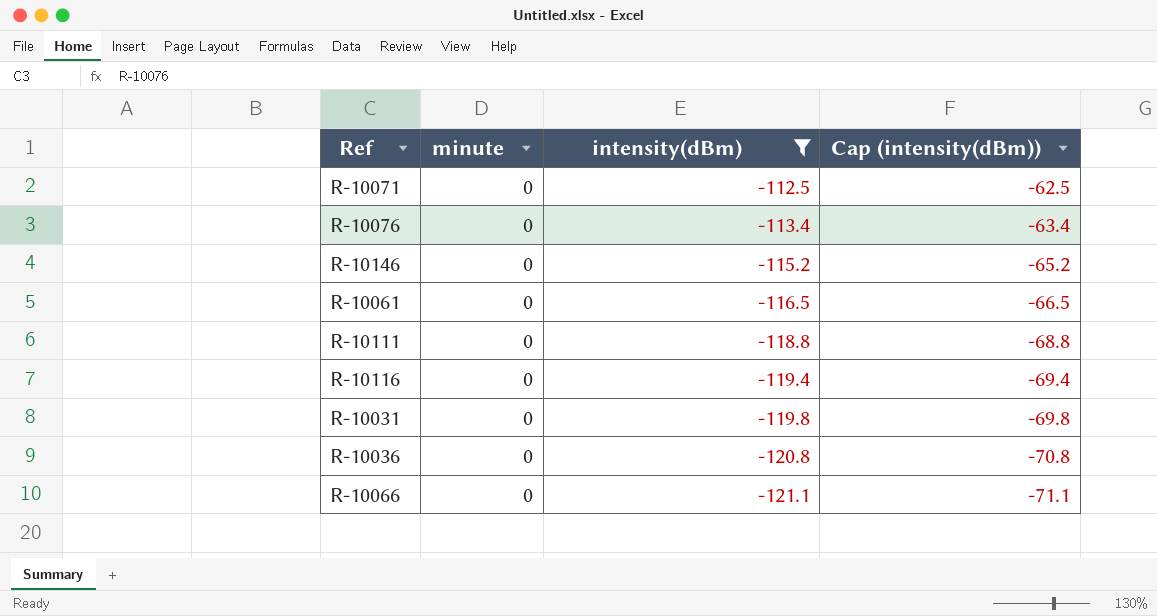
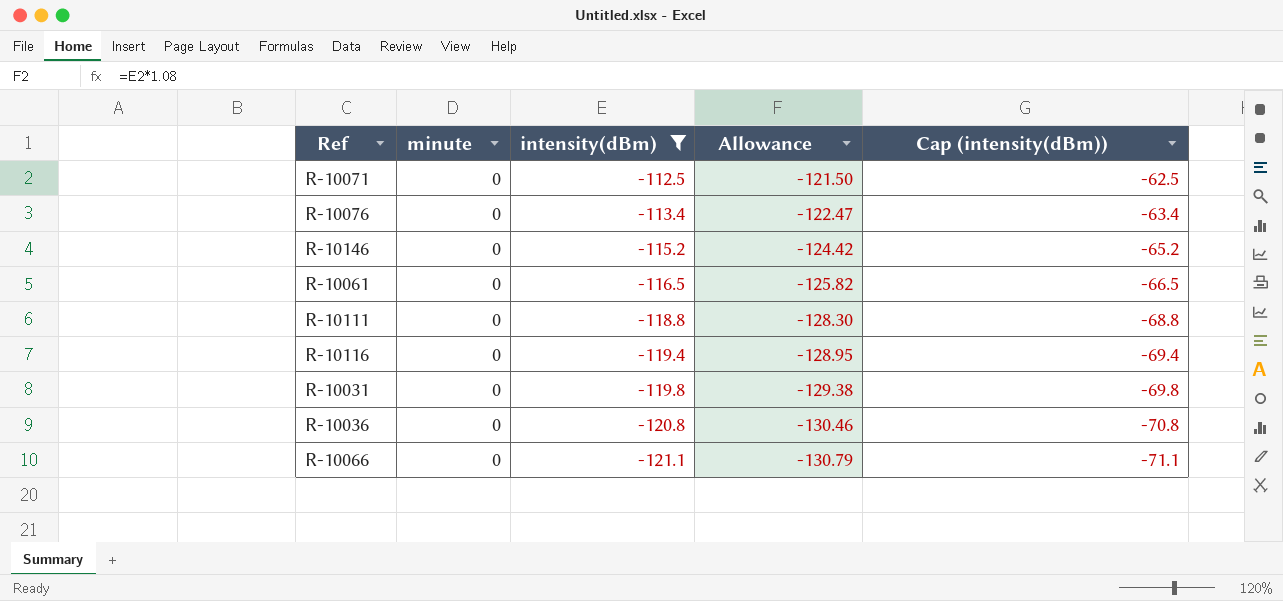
column Allowance | formula: none -> [intensity(dBm)] * 1.08

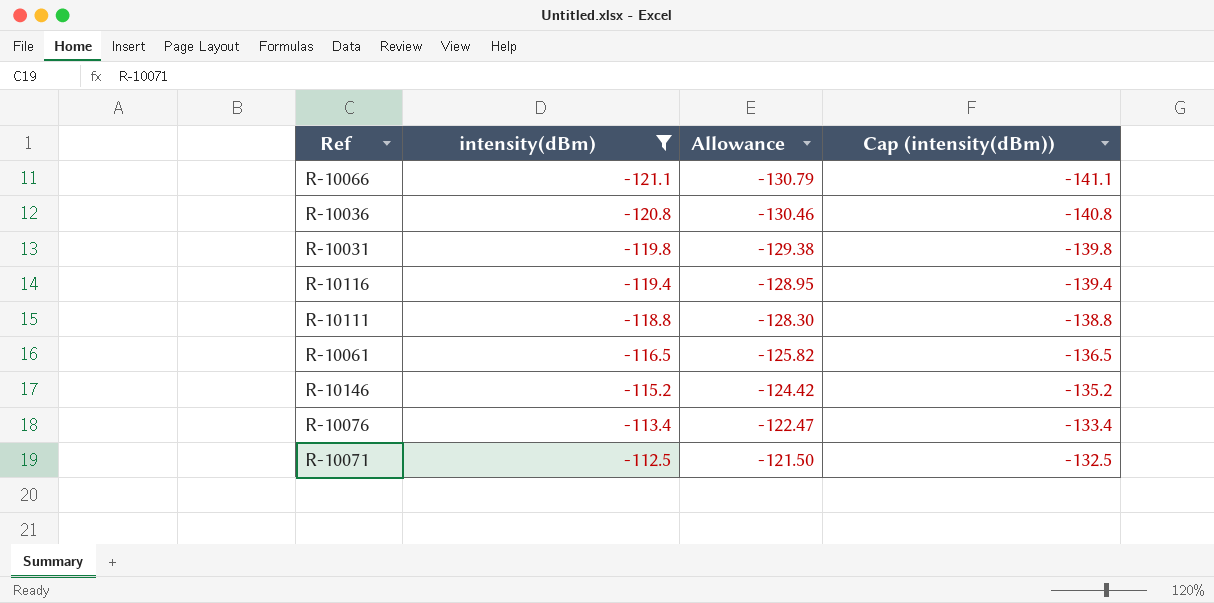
row order: intensity(dBm) descending -> intensity(dBm) ascending
column minute | position: 2 -> none
column Cap (intensity(dBm)) | formula: [intensity(dBm)] + 50 -> [intensity(dBm)] - 20

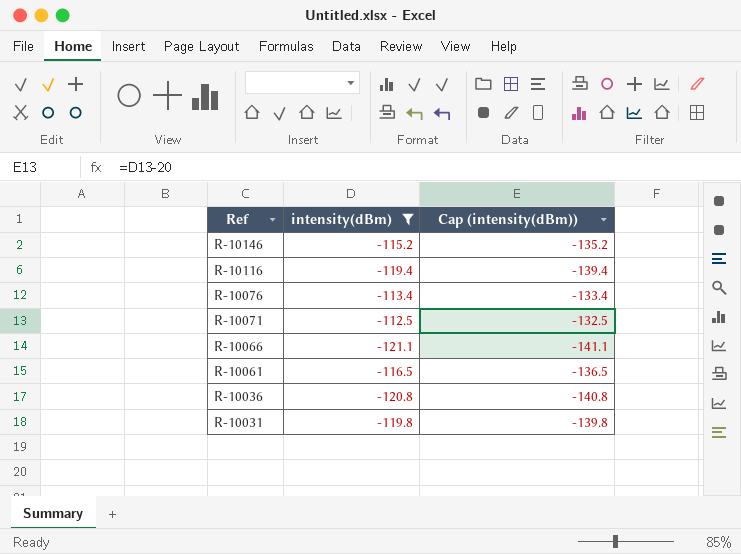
row order: intensity(dBm) ascending -> Ref descending
column Allowance | formula: [intensity(dBm)] * 1.08 -> none
row R-10111: -118.8 | -128.30 | -138.8 -> none

